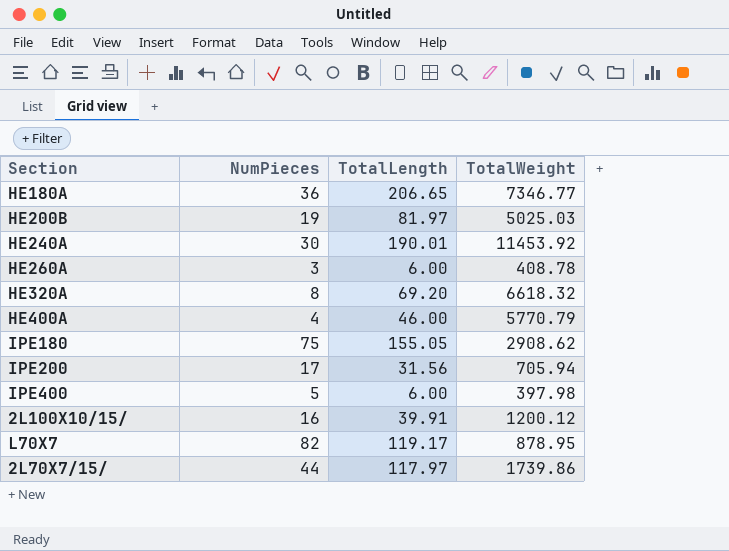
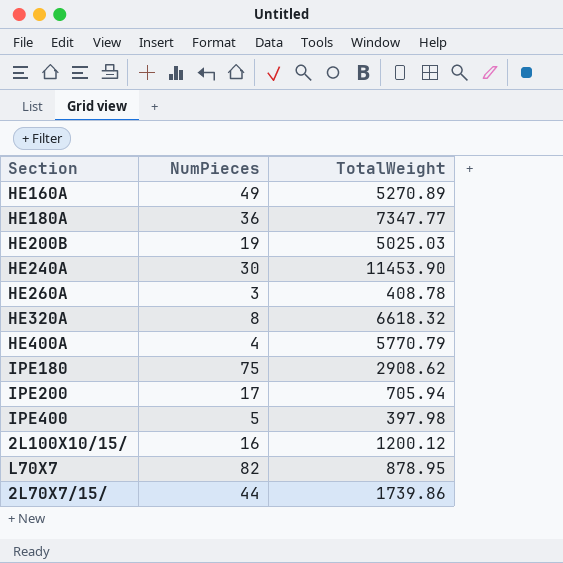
column TotalLength | position: 3 -> none
row HE160A: none -> 49 | 5270.89
HE180A | TotalWeight: 7346.77 -> 7347.77
HE240A | TotalWeight: 11453.92 -> 11453.90

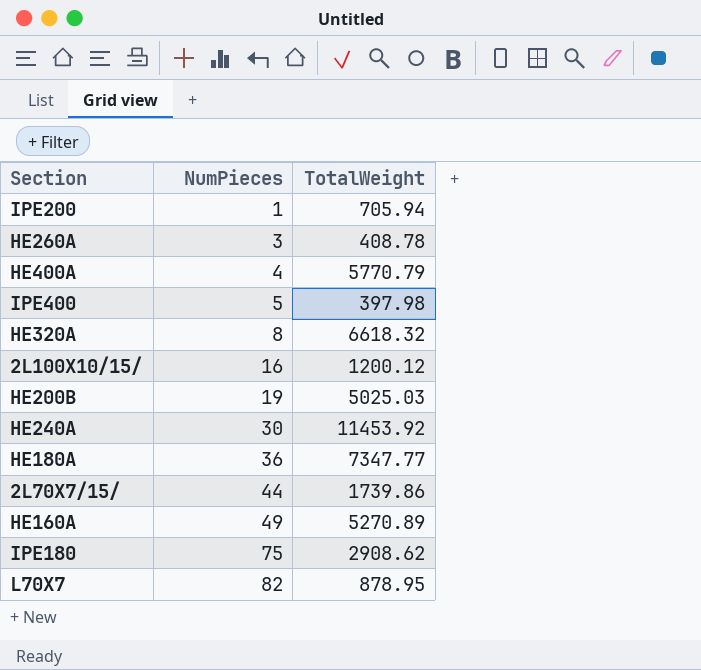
row order: none -> NumPieces ascending
IPE200 | NumPieces: 17 -> 1
HE240A | TotalWeight: 11453.90 -> 11453.92

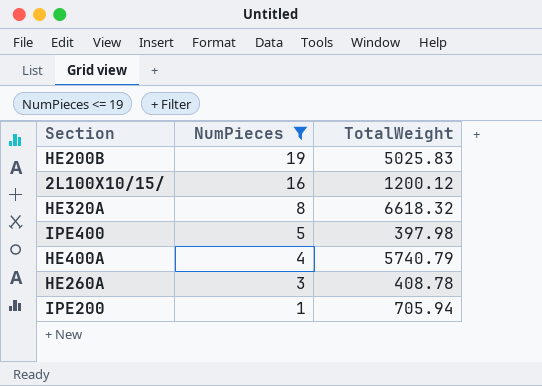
filter: none -> NumPieces <= 19
row order: NumPieces ascending -> NumPieces descending
HE200B | TotalWeight: 5025.03 -> 5025.83
HE400A | TotalWeight: 5770.79 -> 5740.79

